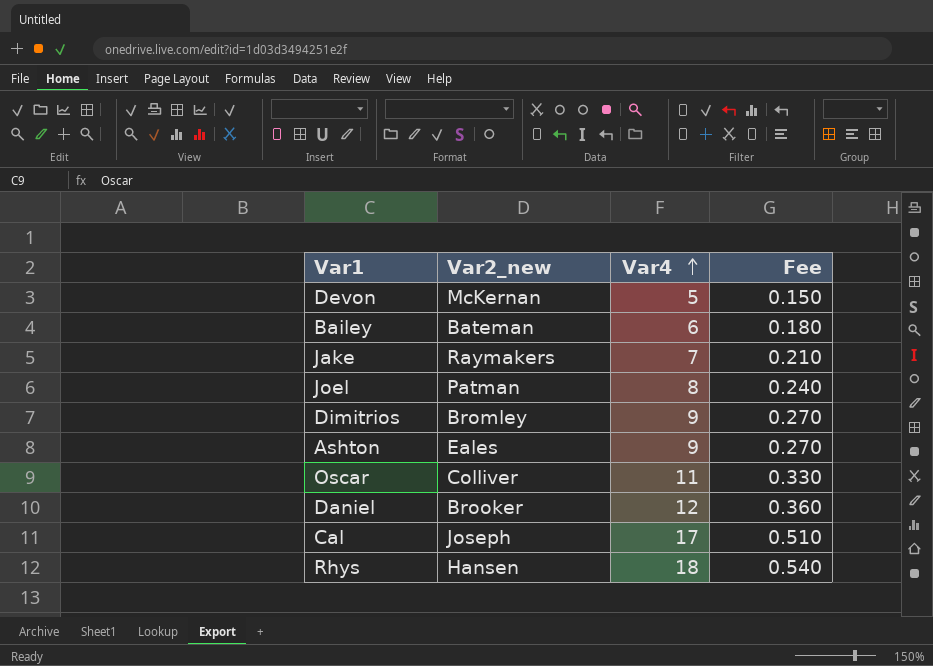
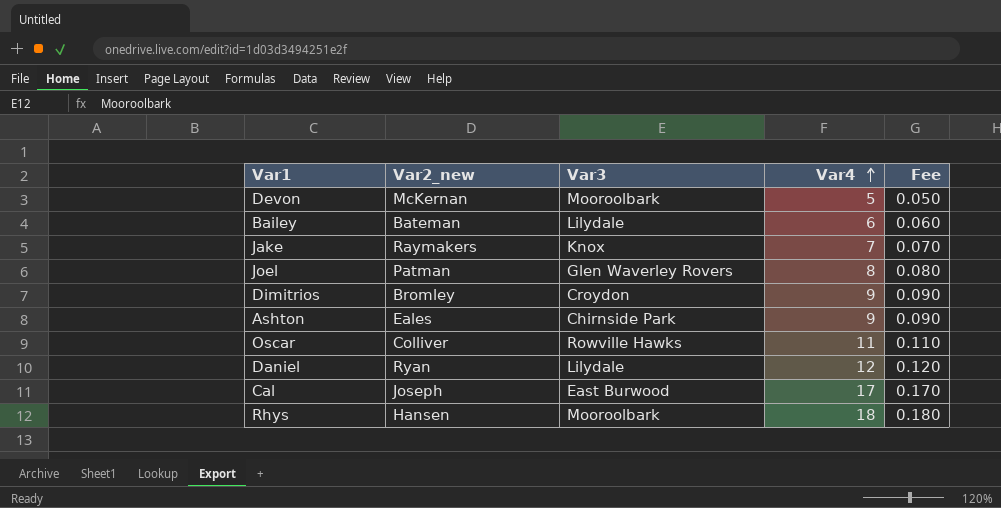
column Var3 | position: none -> 3
column Fee | formula: [Var4] * 0.03 -> [Var4] * 0.01
Daniel | Var2_new: Brooker -> Ryan

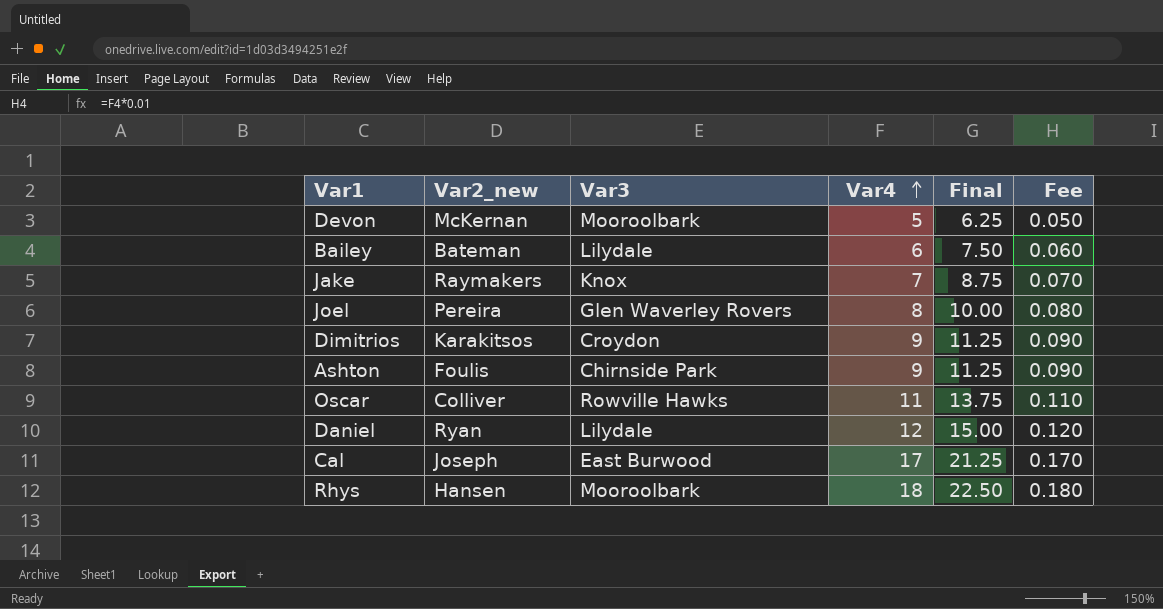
column Final | formula: none -> [Var4] * 1.25
Joel | Var2_new: Patman -> Pereira
Dimitrios | Var2_new: Bromley -> Karakitsos
Ashton | Var2_new: Eales -> Foulis

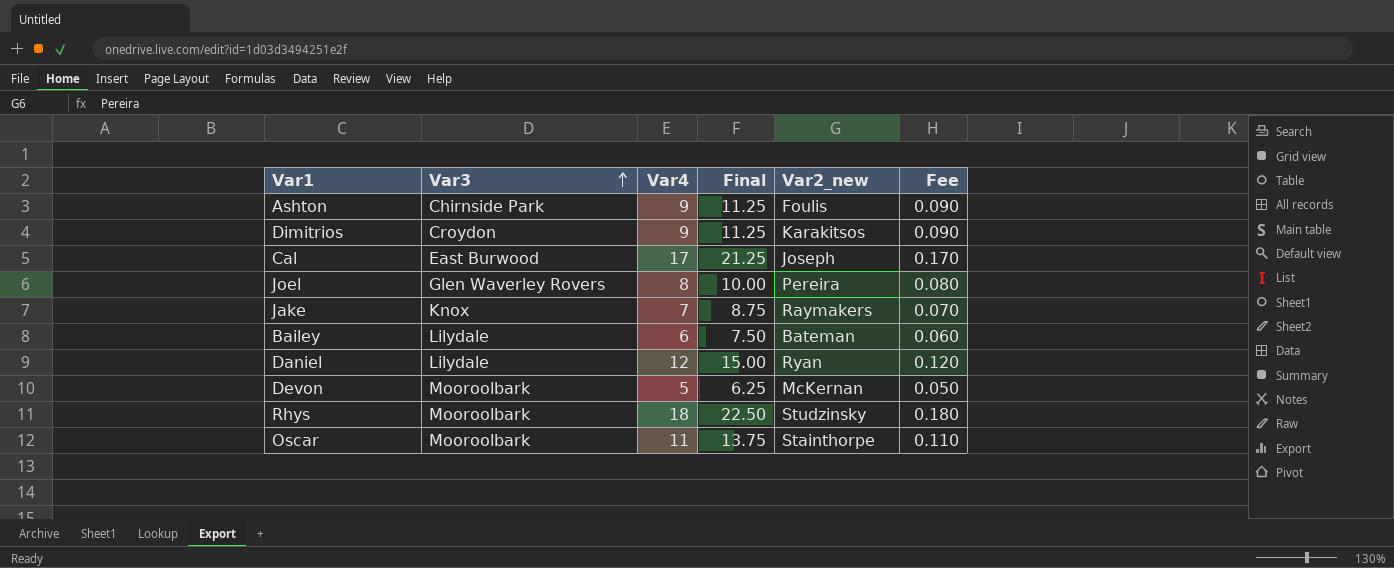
row order: Var4 ascending -> Var3 ascending
column Var2_new | position: 2 -> 5
Rhys | Var2_new: Hansen -> Studzinsky
Oscar | Var3: Rowville Hawks -> Mooroolbark
Oscar | Var2_new: Colliver -> Stainthorpe

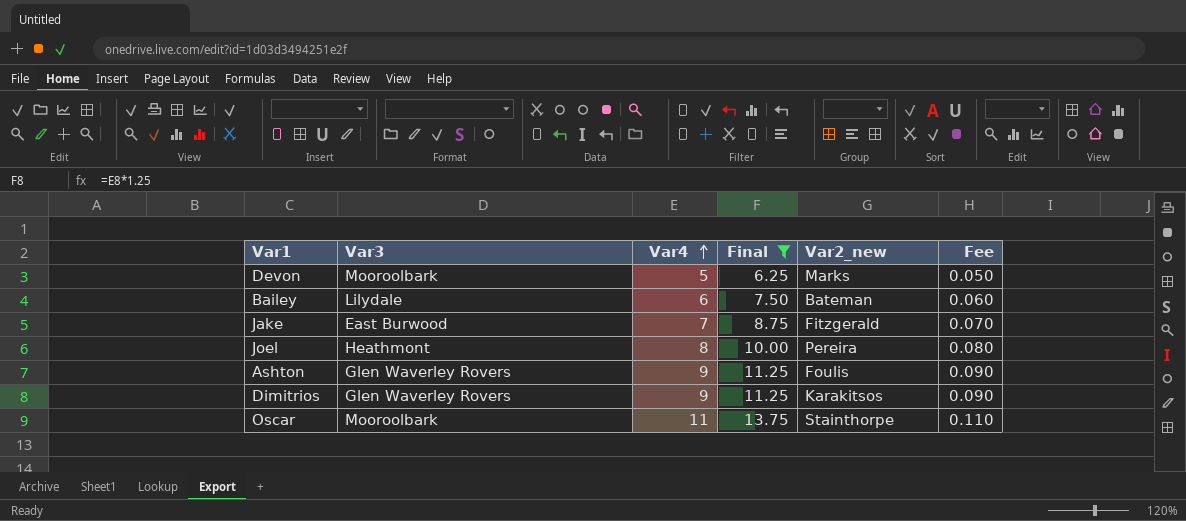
filter: none -> Final <= 13.75
row order: Var3 ascending -> Var4 ascending
Devon | Var2_new: McKernan -> Marks
Jake | Var3: Knox -> East Burwood
Jake | Var2_new: Raymakers -> Fitzgerald
Joel | Var3: Glen Waverley Rovers -> Heathmont
Ashton | Var3: Chirnside Park -> Glen Waverley Rovers
Dimitrios | Var3: Croydon -> Glen Waverley Rovers

